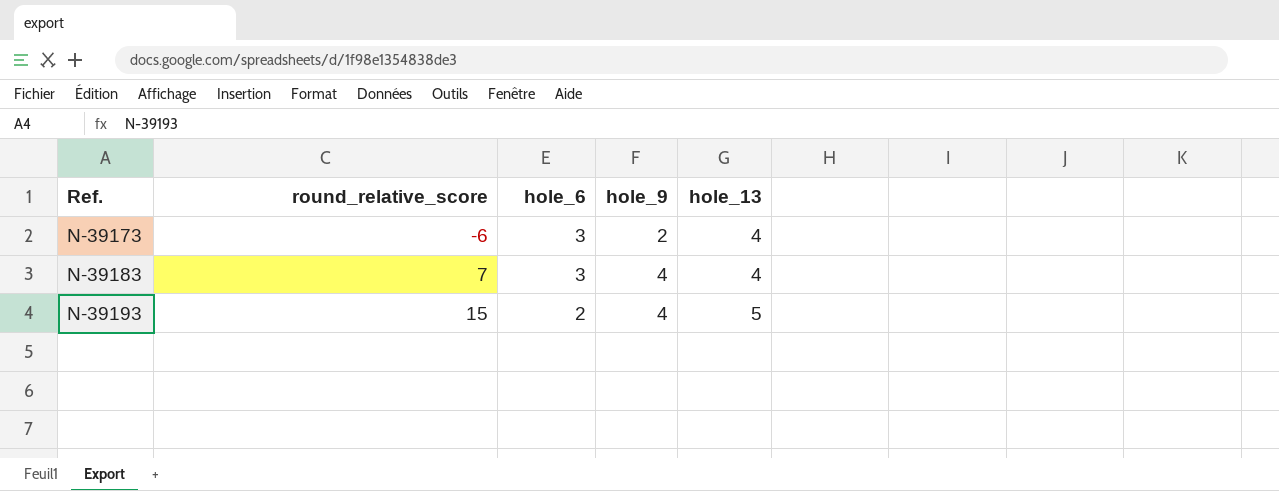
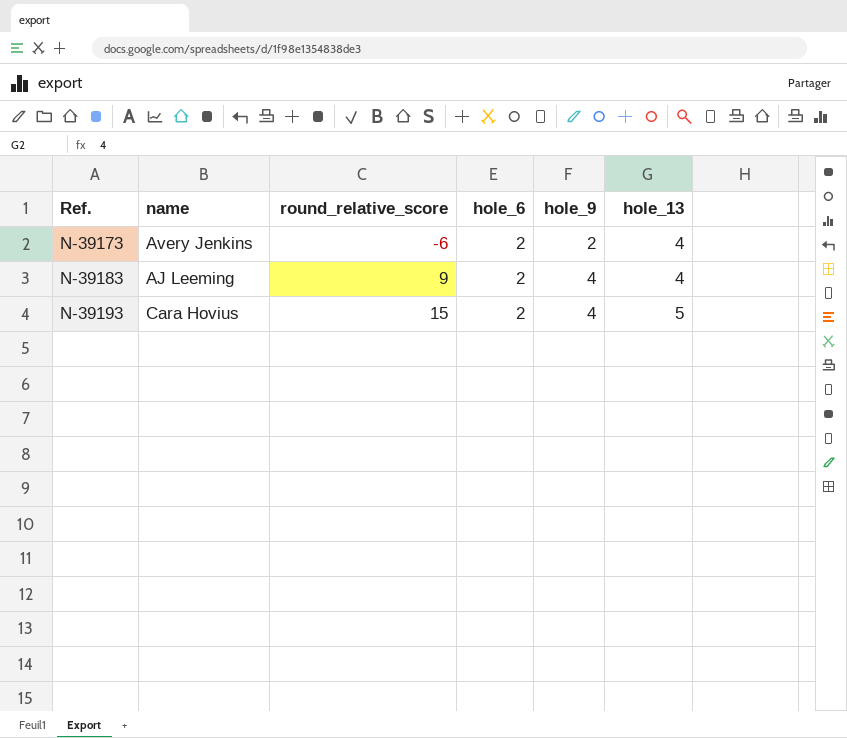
column name | position: none -> 2
N-39173 | hole_6: 3 -> 2
N-39183 | round_relative_score: 7 -> 9
N-39183 | hole_6: 3 -> 2

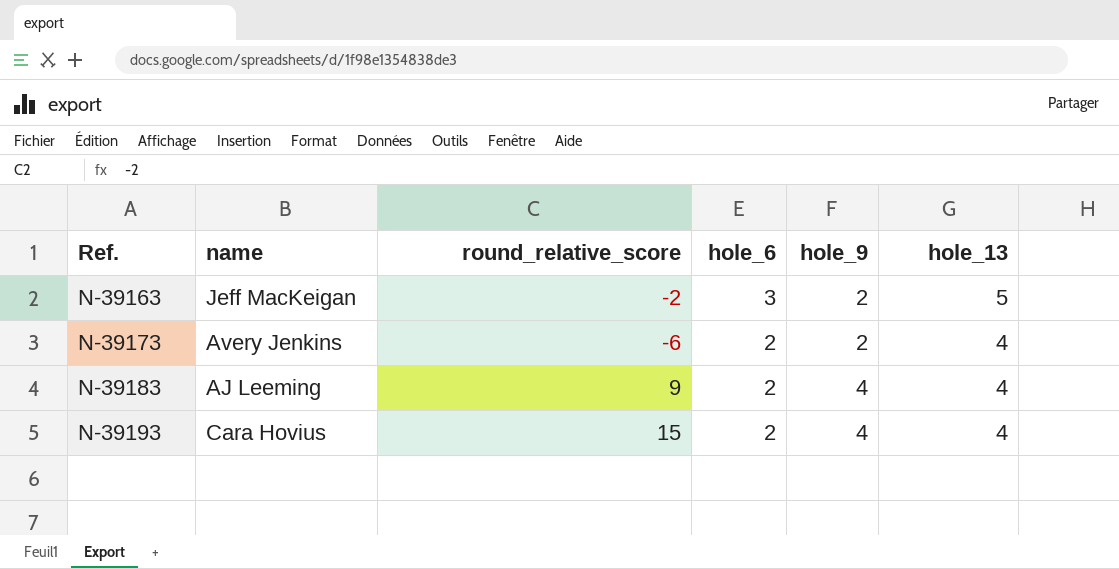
row N-39163: none -> Jeff MacKeigan | -2 | 3 | 2 | 5
N-39193 | hole_13: 5 -> 4

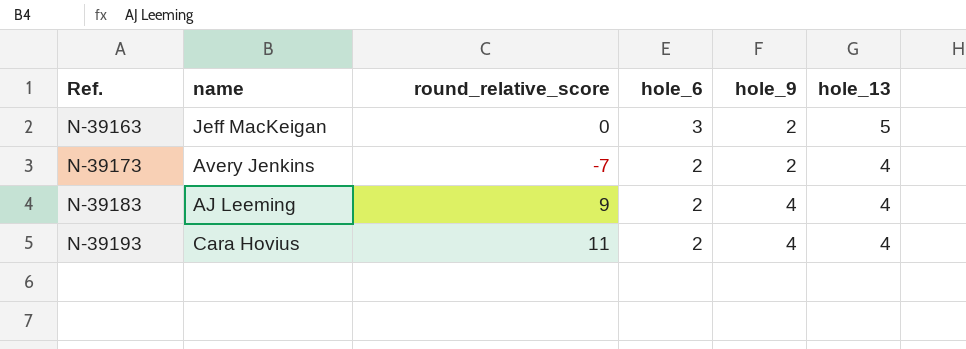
N-39163 | round_relative_score: -2 -> 0
N-39173 | round_relative_score: -6 -> -7
N-39193 | round_relative_score: 15 -> 11

